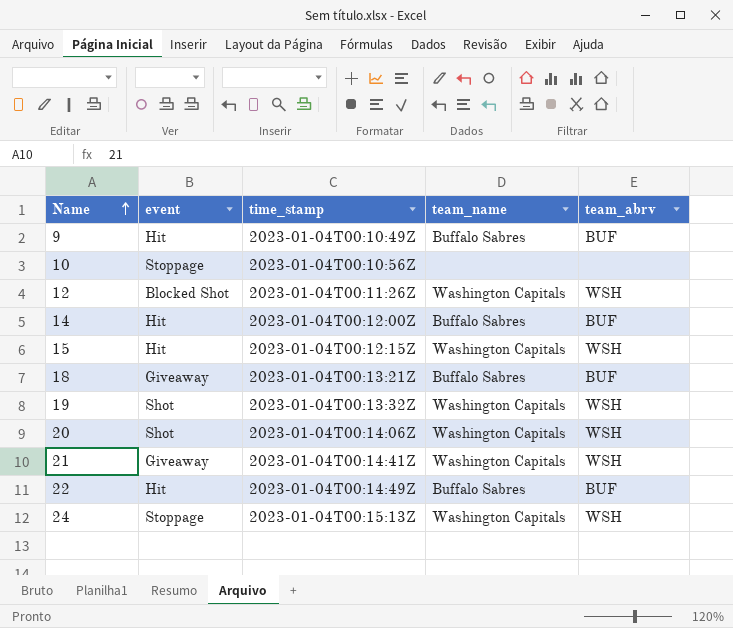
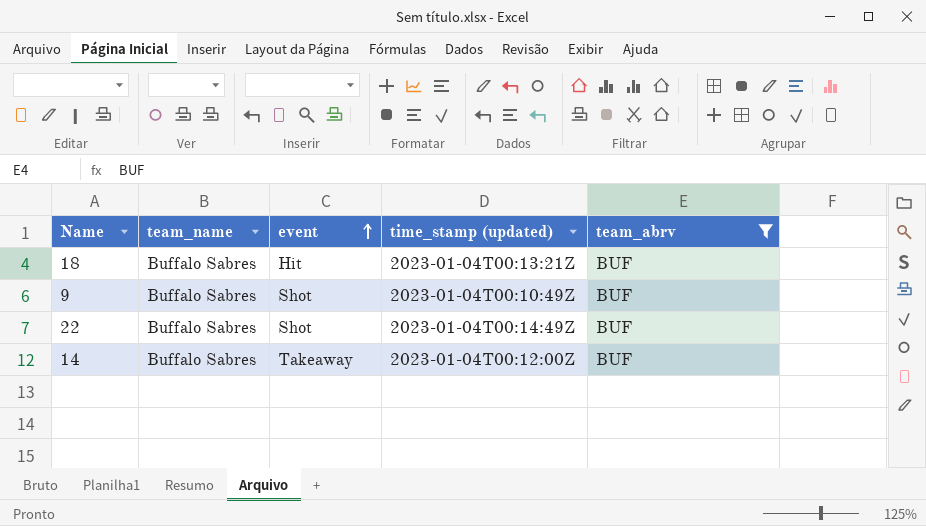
filter: none -> team_abrv = BUF
row order: Name ascending -> event ascending
column team_name | position: 4 -> 2
column name: time_stamp -> time_stamp (updated)
18 | event: Giveaway -> Hit
9 | event: Hit -> Shot
22 | event: Hit -> Shot
14 | event: Hit -> Takeaway

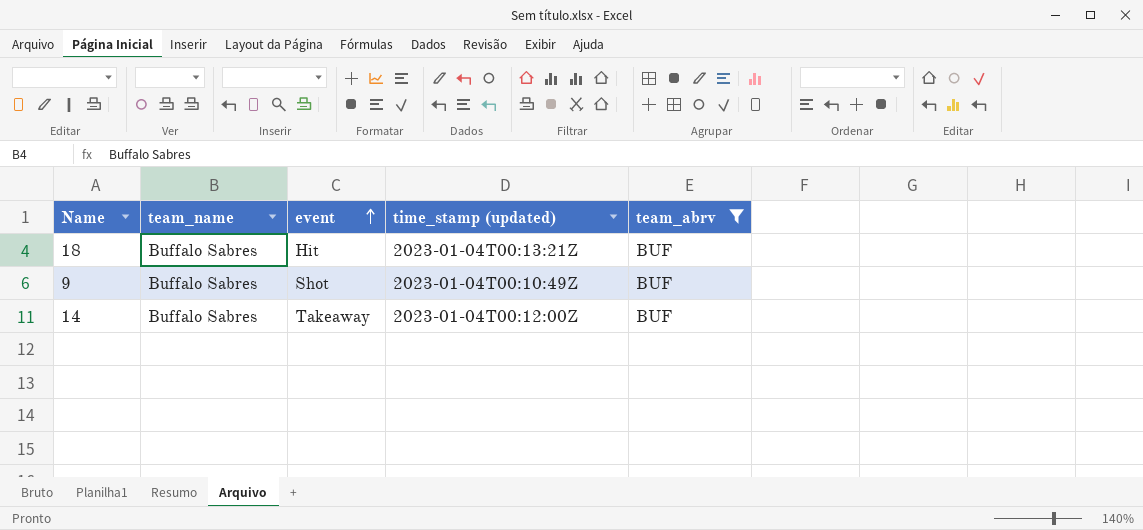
row 22: Buffalo Sabres | Shot | 2023-01-04T00:14:49Z | BUF -> none

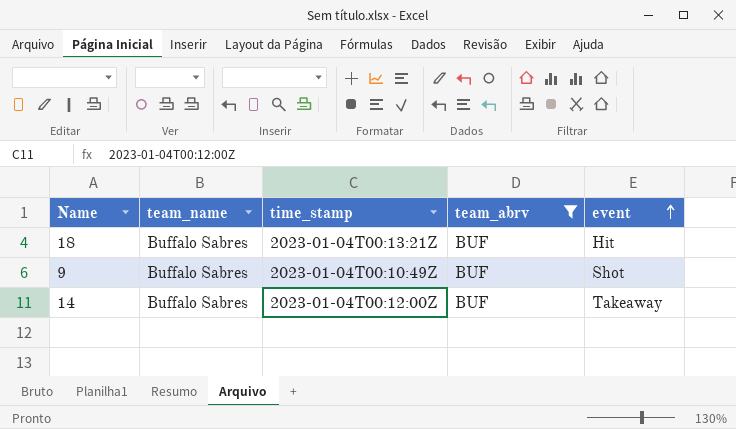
column name: time_stamp (updated) -> time_stamp
column event | position: 3 -> 5

